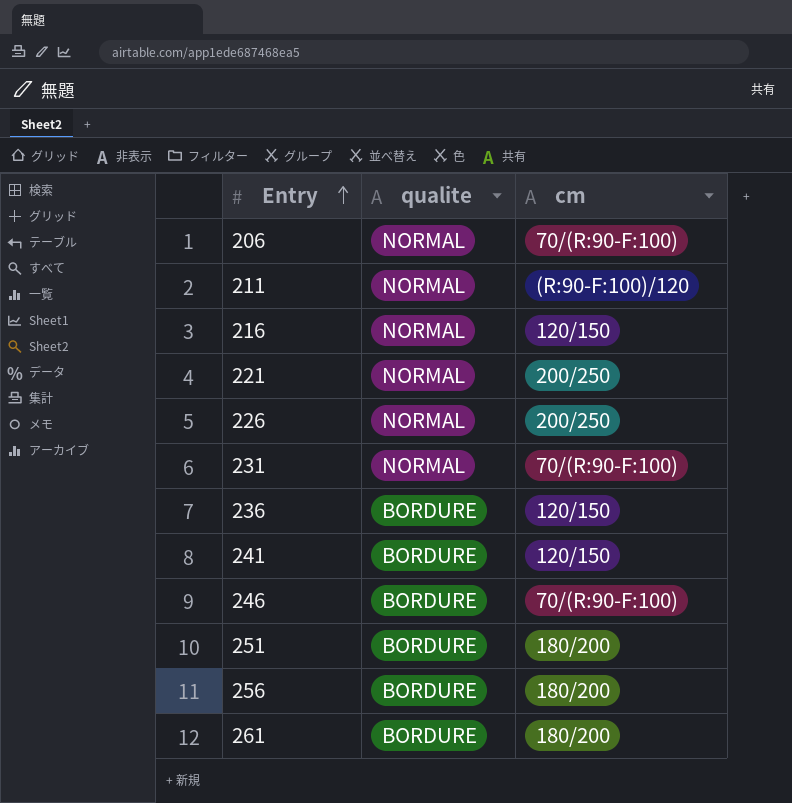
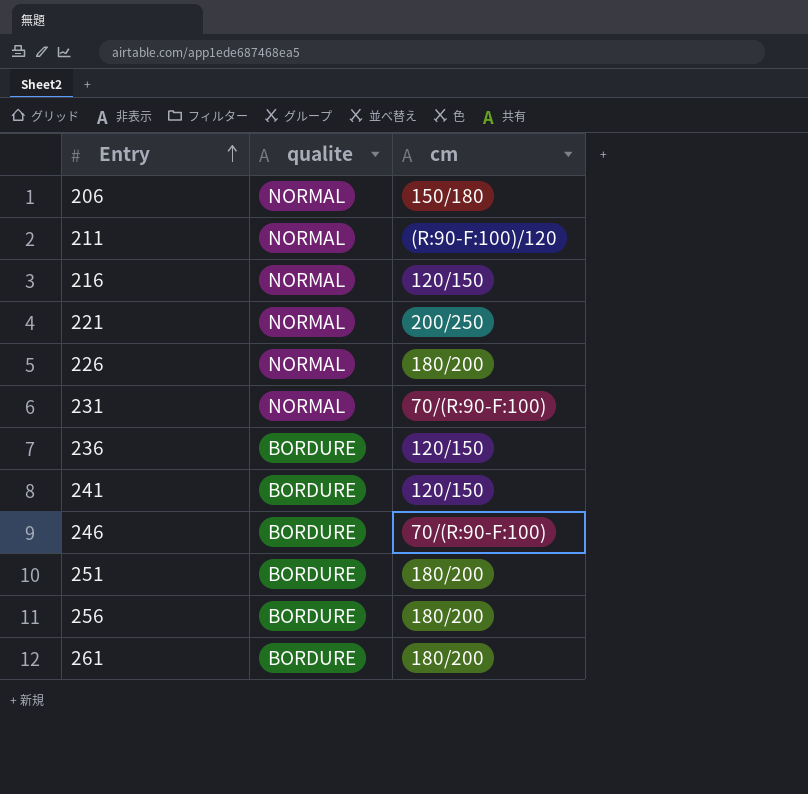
206 | cm: 70/(R:90-F:100) -> 150/180
226 | cm: 200/250 -> 180/200

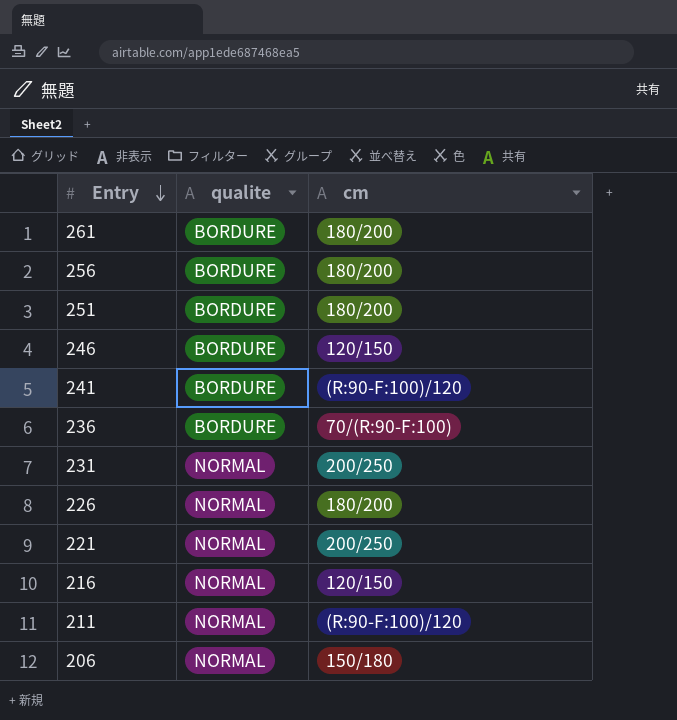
row order: Entry ascending -> Entry descending
246 | cm: 70/(R:90-F:100) -> 120/150
241 | cm: 120/150 -> (R:90-F:100)/120
236 | cm: 120/150 -> 70/(R:90-F:100)
231 | cm: 70/(R:90-F:100) -> 200/250

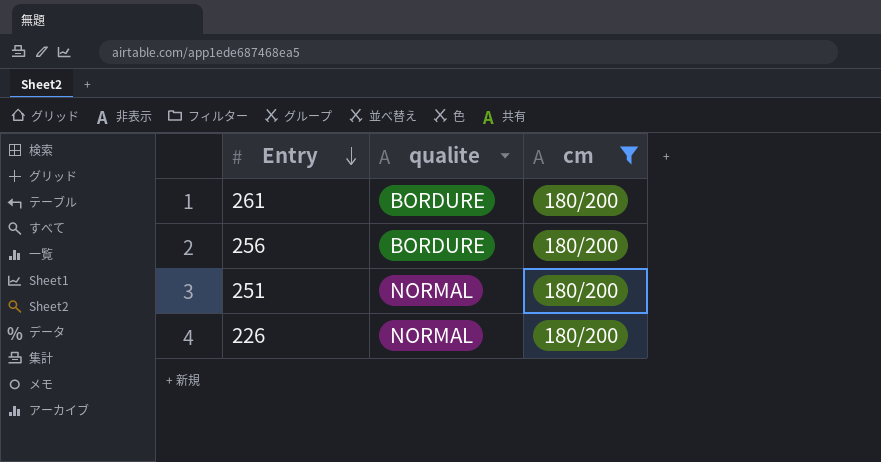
filter: none -> cm = 180/200
251 | qualite: BORDURE -> NORMAL

